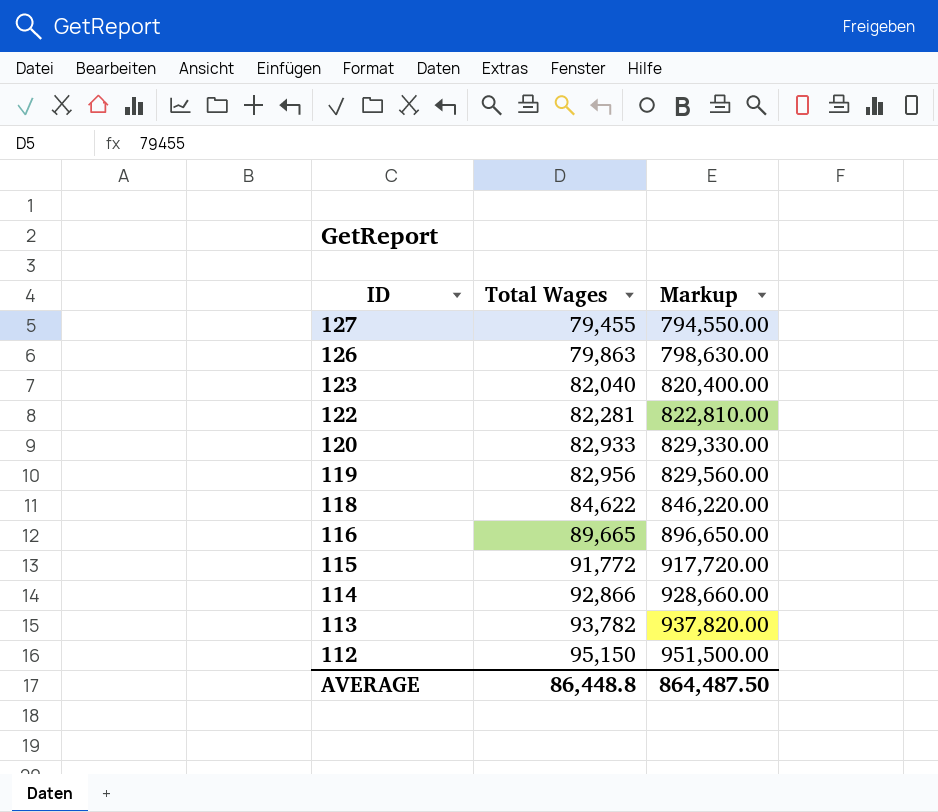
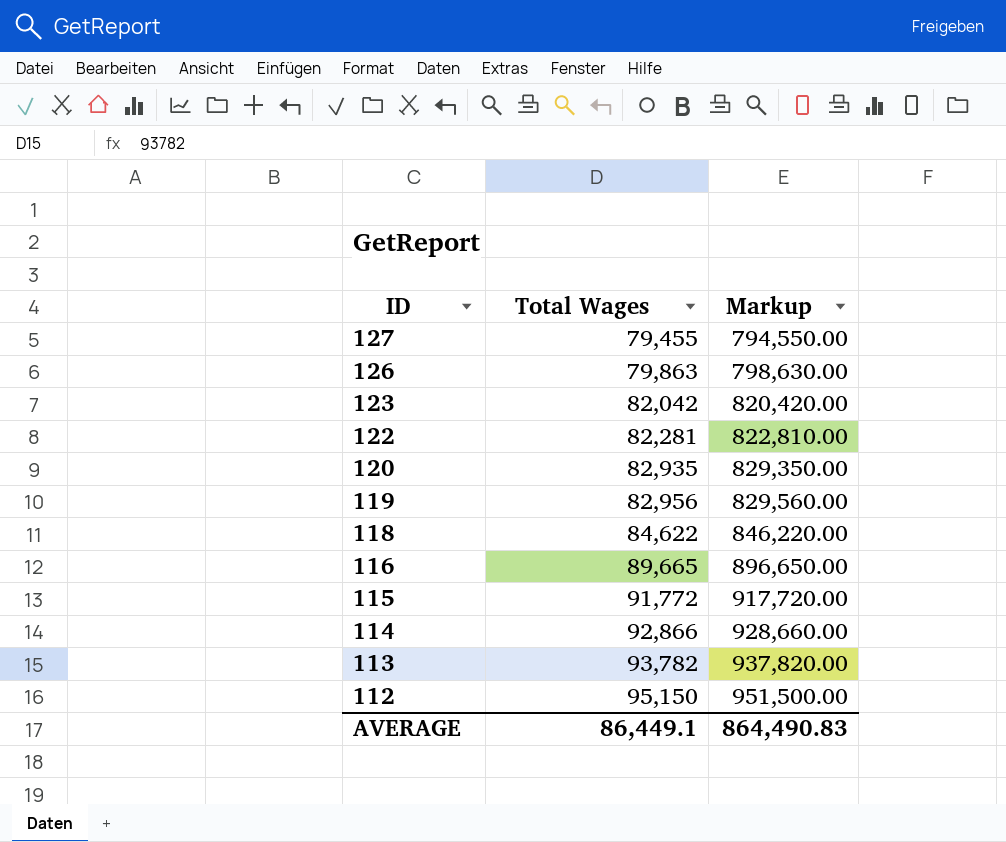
123 | Total Wages: 82,040 -> 82,042
123 | Markup: 820,400.00 -> 820,420.00
120 | Total Wages: 82,933 -> 82,935
120 | Markup: 829,330.00 -> 829,350.00
AVERAGE | Total Wages: 86,448.8 -> 86,449.1
AVERAGE | Markup: 864,487.50 -> 864,490.83

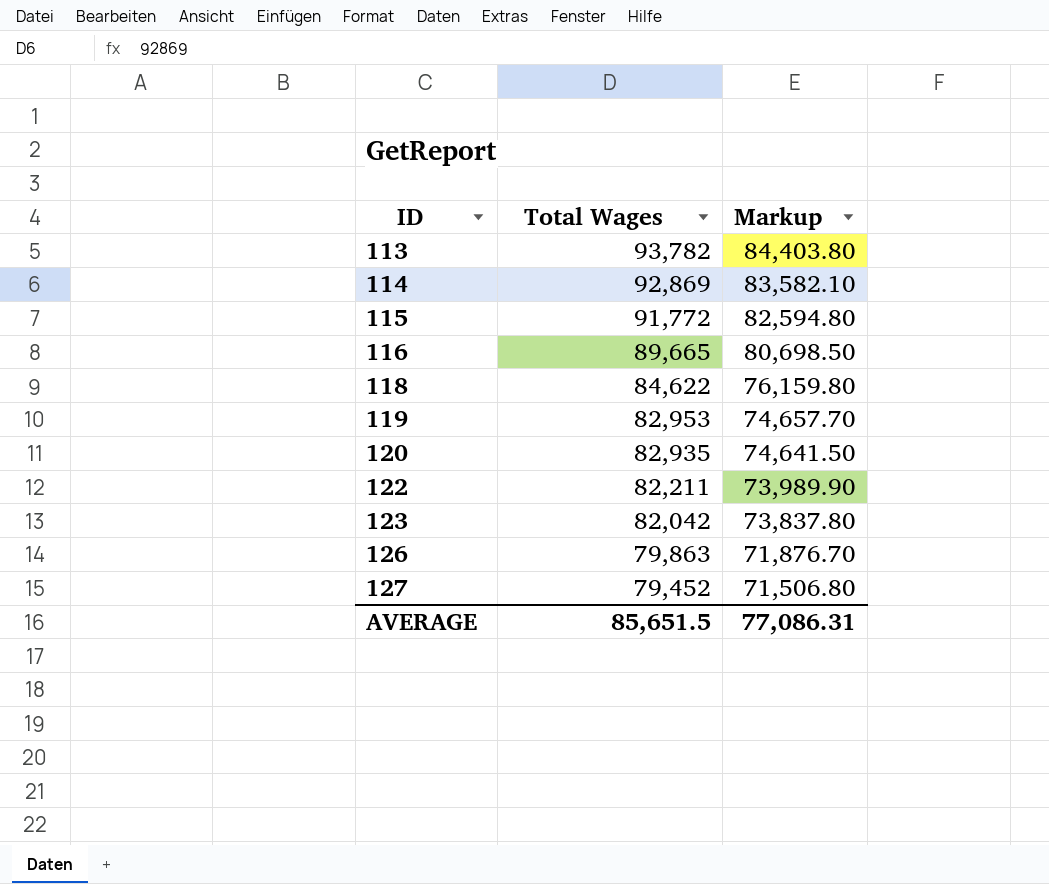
row order: ID descending -> ID ascending
column Markup | formula: [Total Wages] * 10 -> [Total Wages] * 0.9
row 112: 95,150 | 951,500.00 -> none
114 | Total Wages: 92,866 -> 92,869
119 | Total Wages: 82,956 -> 82,953
122 | Total Wages: 82,281 -> 82,211
127 | Total Wages: 79,455 -> 79,452
AVERAGE | Total Wages: 86,449.1 -> 85,651.5
AVERAGE | Markup: 864,490.83 -> 77,086.31

